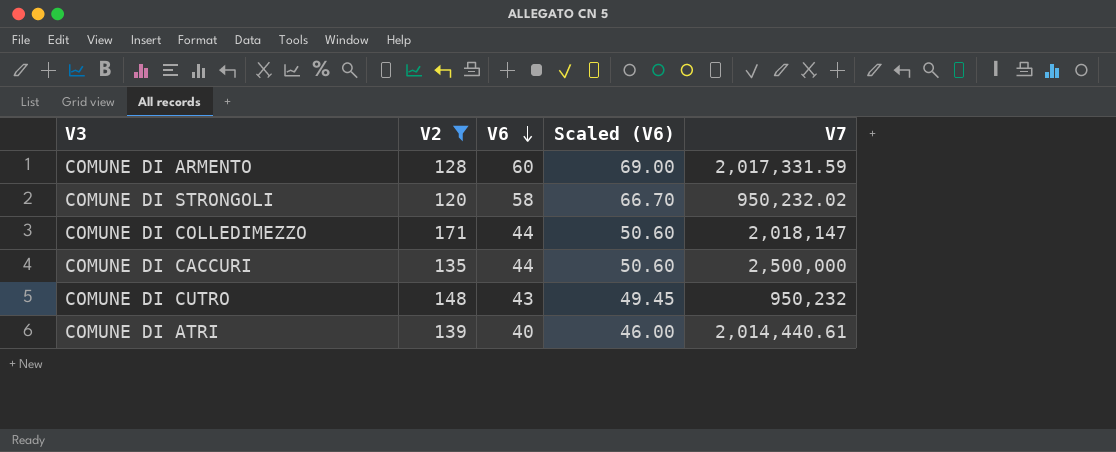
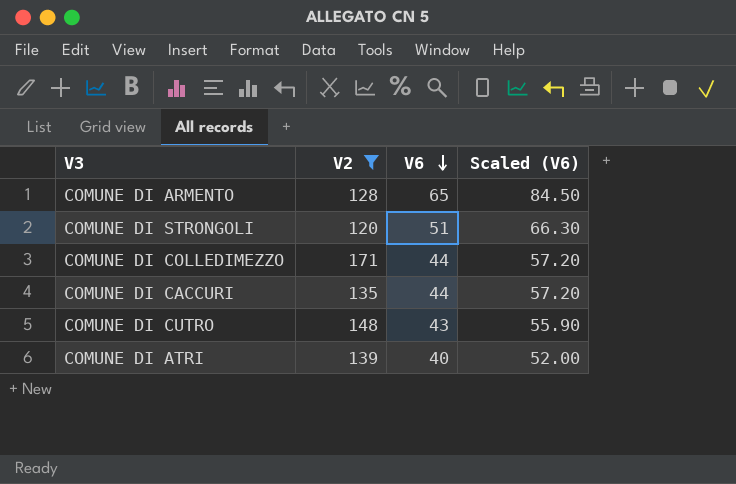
column V7 | position: 5 -> none
column Scaled (V6) | formula: [V6] * 1.15 -> [V6] * 1.3
COMUNE DI ARMENTO | V6: 60 -> 65
COMUNE DI STRONGOLI | V6: 58 -> 51

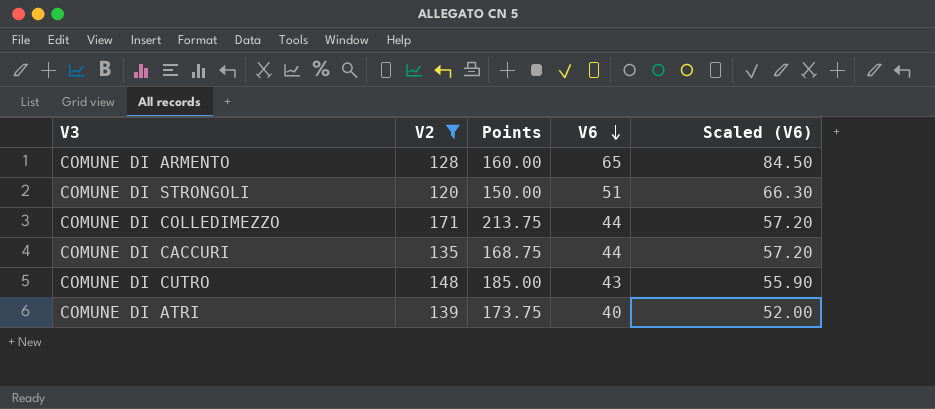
column Points | formula: none -> [V2] * 1.25

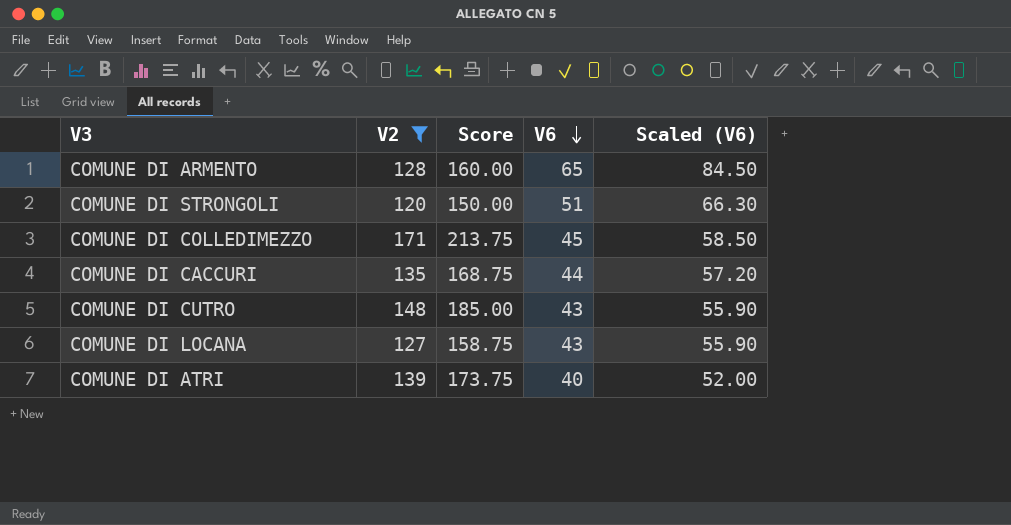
column name: Points -> Score
COMUNE DI COLLEDIMEZZO | V6: 44 -> 45
COMUNE DI COLLEDIMEZZO | Scaled (V6): 57.20 -> 58.50
row COMUNE DI LOCANA: none -> 127 | 158.75 | 43 | 55.90

